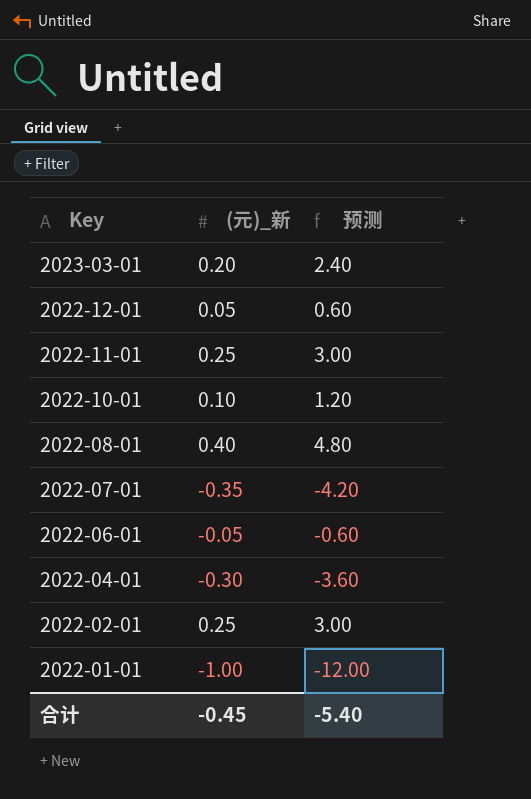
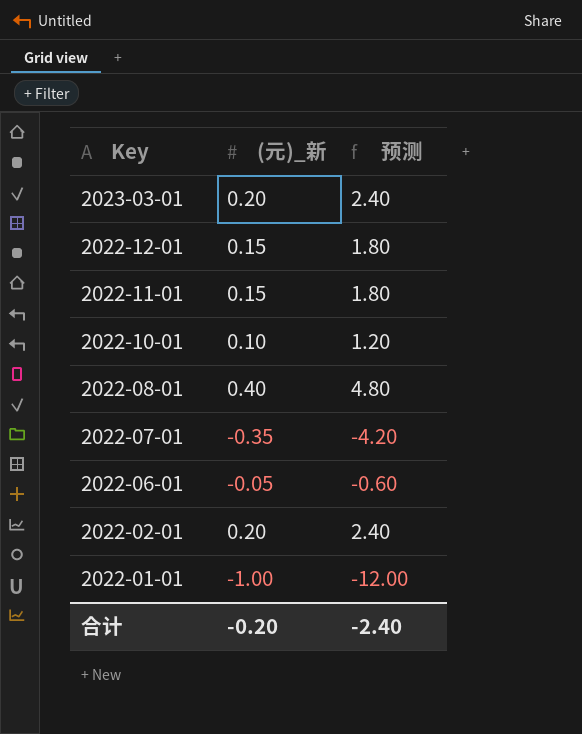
row 2022-04-01: -0.30 | -3.60 -> none
2022-12-01 | (元)_新: 0.05 -> 0.15
2022-12-01 | 预测: 0.60 -> 1.80
2022-11-01 | (元)_新: 0.25 -> 0.15
2022-11-01 | 预测: 3.00 -> 1.80
2022-02-01 | (元)_新: 0.25 -> 0.20
2022-02-01 | 预测: 3.00 -> 2.40
合计 | (元)_新: -0.45 -> -0.20
合计 | 预测: -5.40 -> -2.40

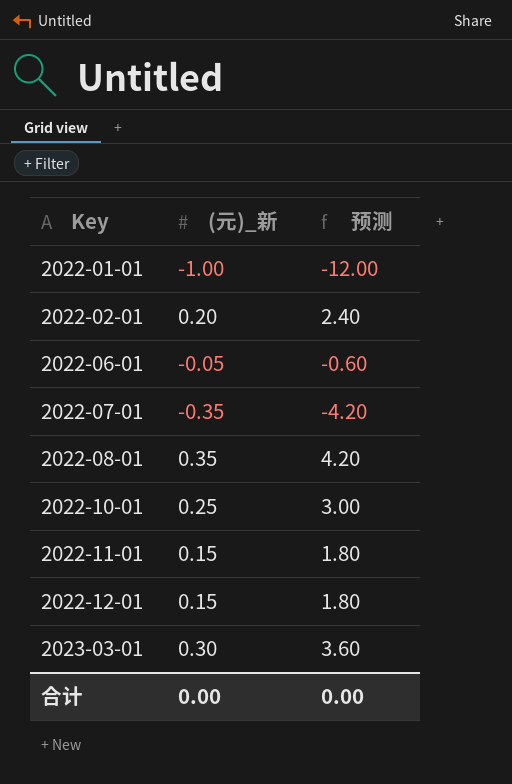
row order: Key descending -> Key ascending
2022-08-01 | (元)_新: 0.40 -> 0.35
2022-08-01 | 预测: 4.80 -> 4.20
2022-10-01 | (元)_新: 0.10 -> 0.25
2022-10-01 | 预测: 1.20 -> 3.00
2023-03-01 | (元)_新: 0.20 -> 0.30
2023-03-01 | 预测: 2.40 -> 3.60
合计 | (元)_新: -0.20 -> 0.00
合计 | 预测: -2.40 -> 0.00

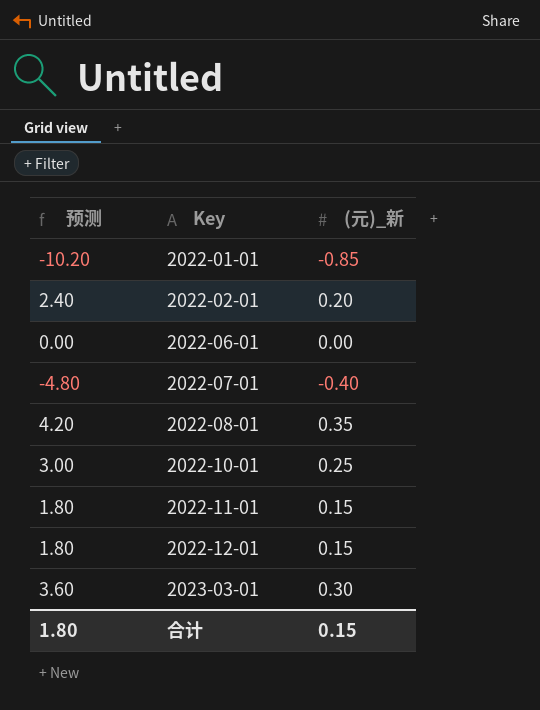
column 预测 | position: 3 -> 1
2022-01-01 | 预测: -12.00 -> -10.20
2022-01-01 | (元)_新: -1.00 -> -0.85
2022-06-01 | 预测: -0.60 -> 0.00
2022-06-01 | (元)_新: -0.05 -> 0.00
2022-07-01 | 预测: -4.20 -> -4.80
2022-07-01 | (元)_新: -0.35 -> -0.40
合计 | 预测: 0.00 -> 1.80
合计 | (元)_新: 0.00 -> 0.15

